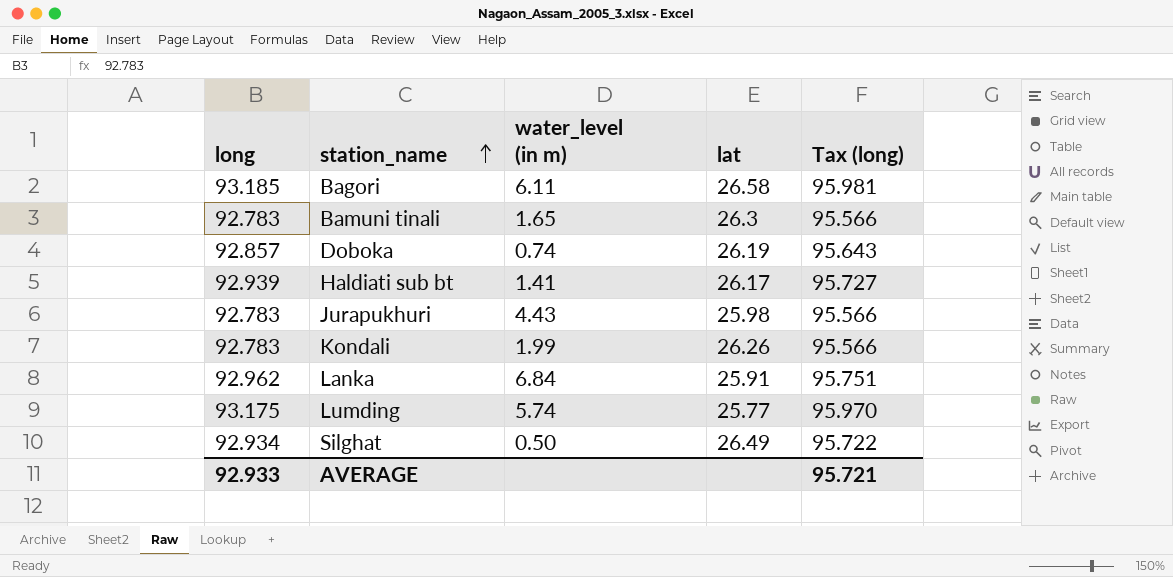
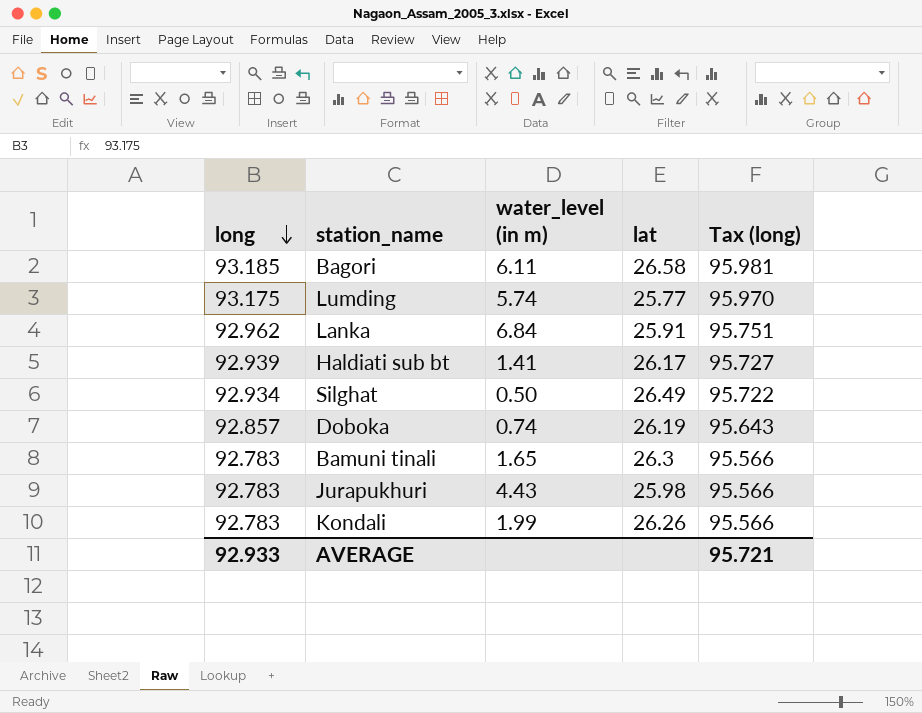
row order: station_name ascending -> long descending

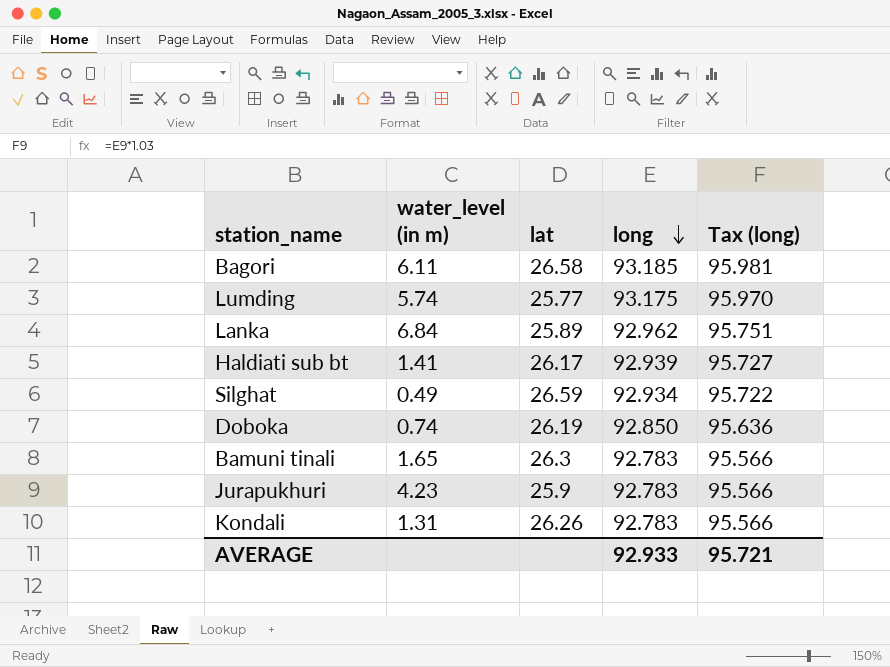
column long | position: 1 -> 4
Lanka | lat: 25.91 -> 25.89
Silghat | water_level (in m): 0.50 -> 0.49
Silghat | lat: 26.49 -> 26.59
Doboka | long: 92.857 -> 92.850
Doboka | Tax (long): 95.643 -> 95.636
Jurapukhuri | water_level (in m): 4.43 -> 4.23
Jurapukhuri | lat: 25.98 -> 25.9
Kondali | water_level (in m): 1.99 -> 1.31

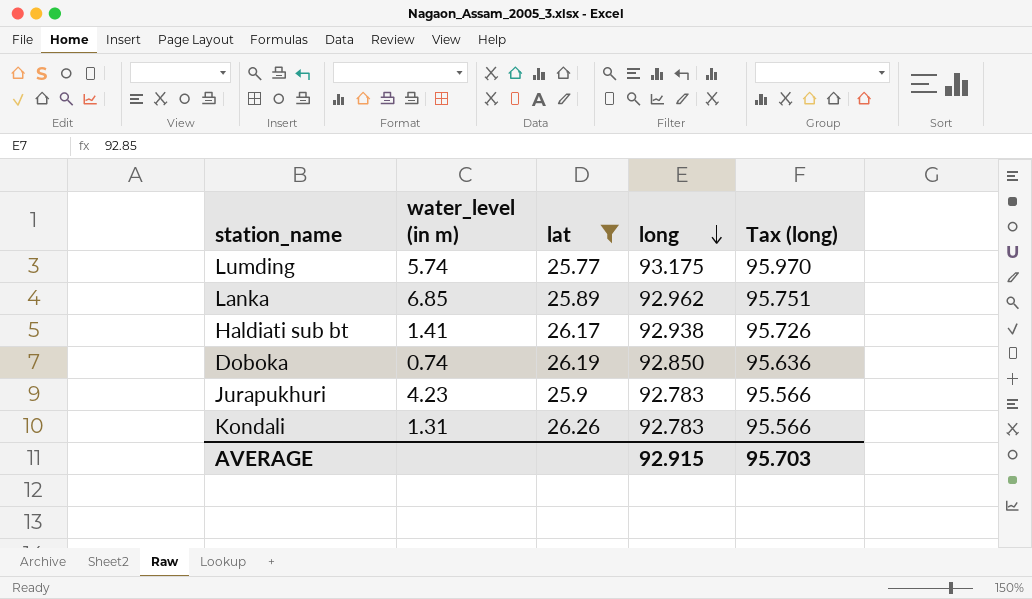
filter: none -> lat <= 26.26
Lanka | water_level (in m): 6.84 -> 6.85
Haldiati sub bt | long: 92.939 -> 92.938
Haldiati sub bt | Tax (long): 95.727 -> 95.726
AVERAGE | long: 92.933 -> 92.915
AVERAGE | Tax (long): 95.721 -> 95.703

